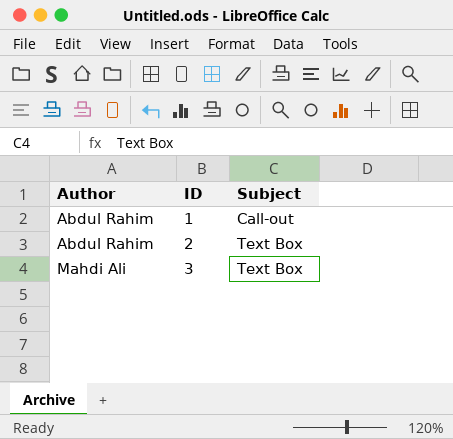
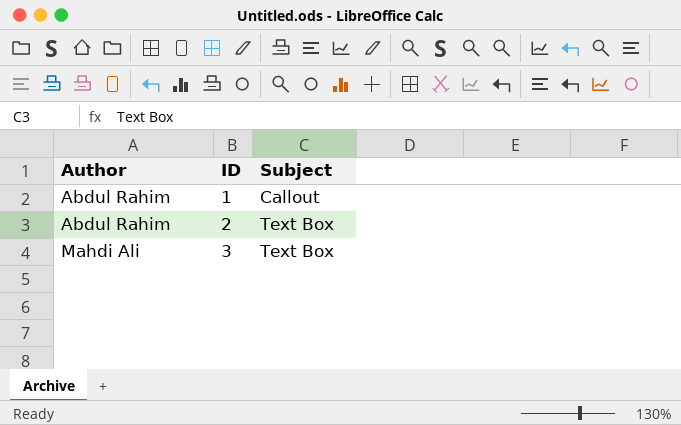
1 | Subject: Call-out -> Callout

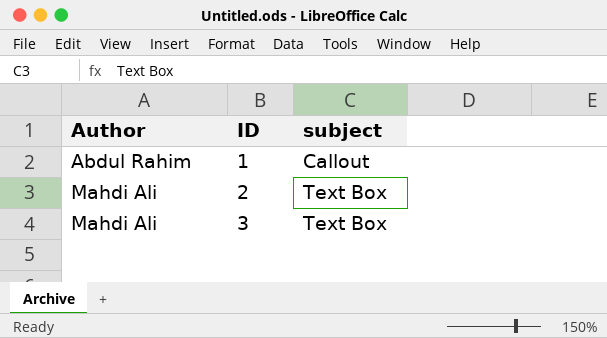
column name: Subject -> subject
2 | Author: Abdul Rahim -> Mahdi Ali

